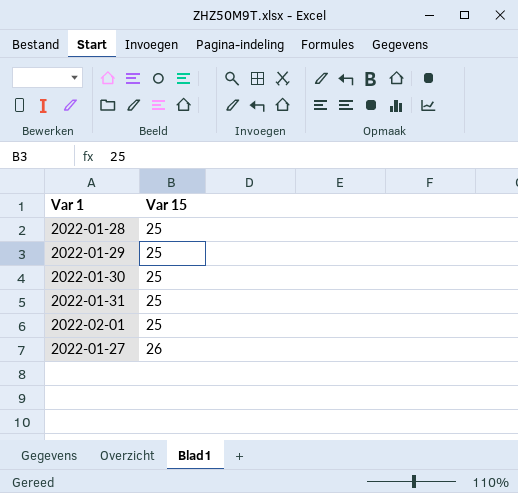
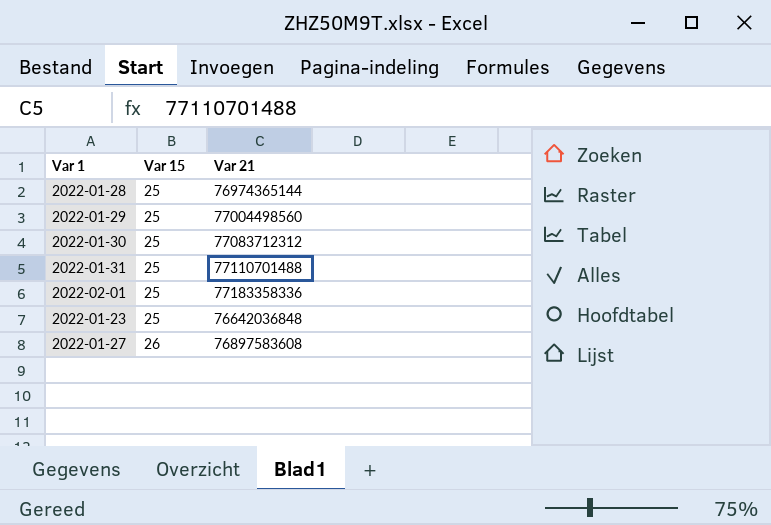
column Var 21 | position: none -> 3
row 2022-01-23: none -> 25 | 76642036848

